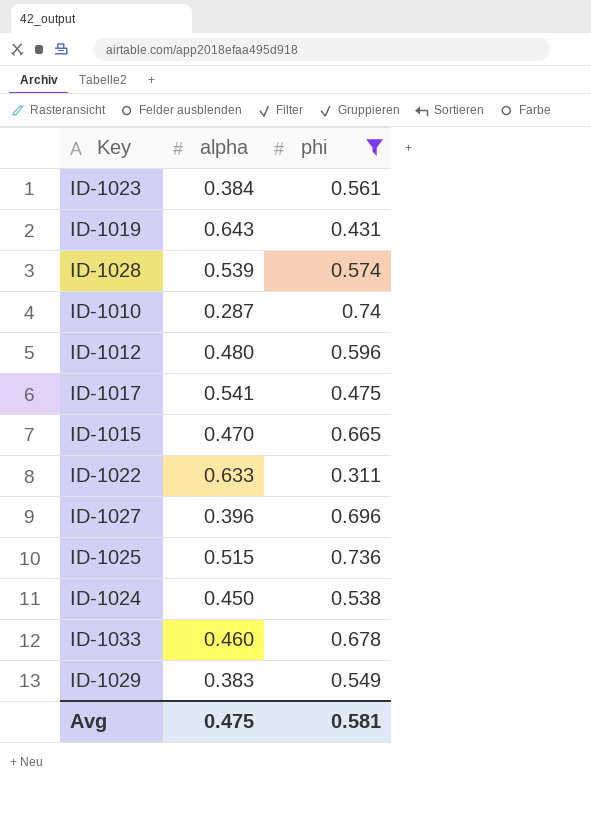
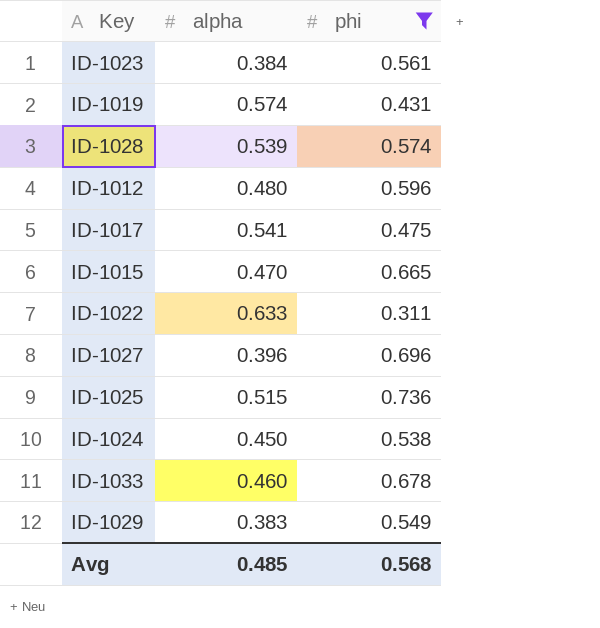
row ID-1010: 0.287 | 0.74 -> none
ID-1019 | alpha: 0.643 -> 0.574
Avg | alpha: 0.475 -> 0.485
Avg | phi: 0.581 -> 0.568

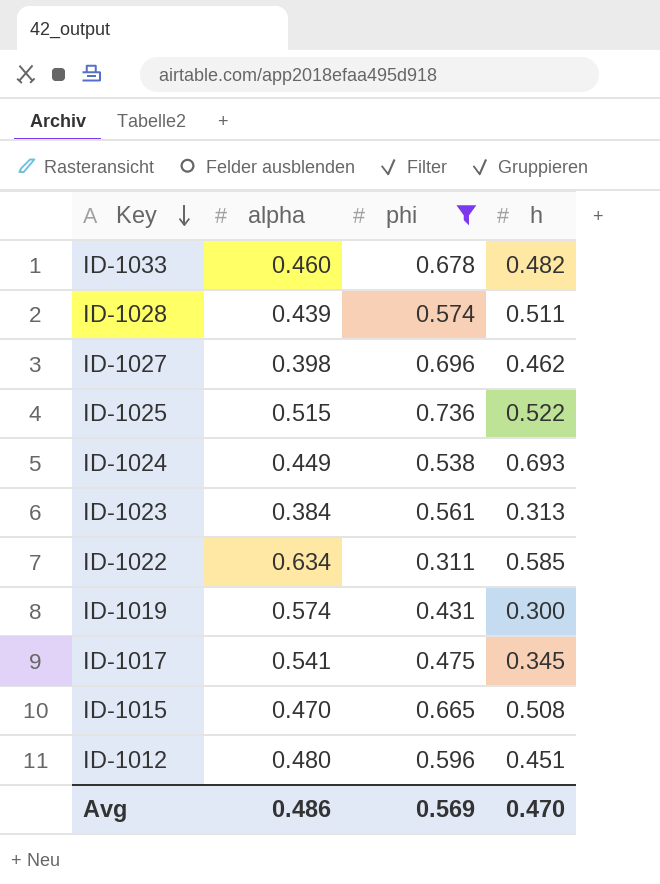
row order: none -> Key descending
column h | position: none -> 4
row ID-1029: 0.383 | 0.549 -> none
ID-1028 | alpha: 0.539 -> 0.439
ID-1027 | alpha: 0.396 -> 0.398
ID-1024 | alpha: 0.450 -> 0.449
ID-1022 | alpha: 0.633 -> 0.634
Avg | alpha: 0.485 -> 0.486
Avg | phi: 0.568 -> 0.569

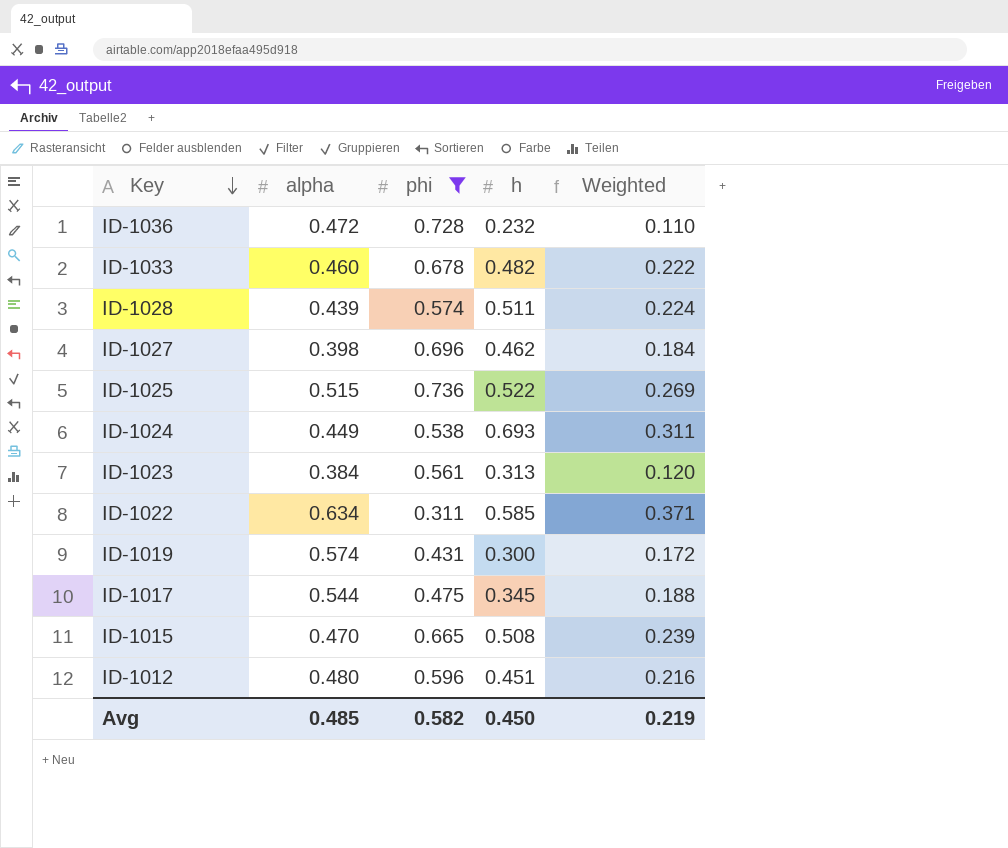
column Weighted | formula: none -> [alpha] * [h]
row ID-1036: none -> 0.472 | 0.728 | 0.232 | 0.110
ID-1017 | alpha: 0.541 -> 0.544
Avg | alpha: 0.486 -> 0.485
Avg | phi: 0.569 -> 0.582
Avg | h: 0.470 -> 0.450

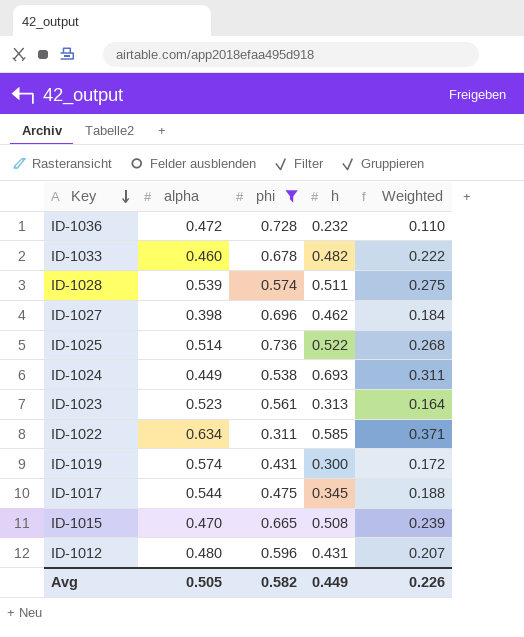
ID-1028 | alpha: 0.439 -> 0.539
ID-1028 | Weighted: 0.224 -> 0.275
ID-1025 | alpha: 0.515 -> 0.514
ID-1025 | Weighted: 0.269 -> 0.268
ID-1023 | alpha: 0.384 -> 0.523
ID-1023 | Weighted: 0.120 -> 0.164
ID-1012 | h: 0.451 -> 0.431
ID-1012 | Weighted: 0.216 -> 0.207
Avg | alpha: 0.485 -> 0.505
Avg | h: 0.450 -> 0.449
Avg | Weighted: 0.219 -> 0.226

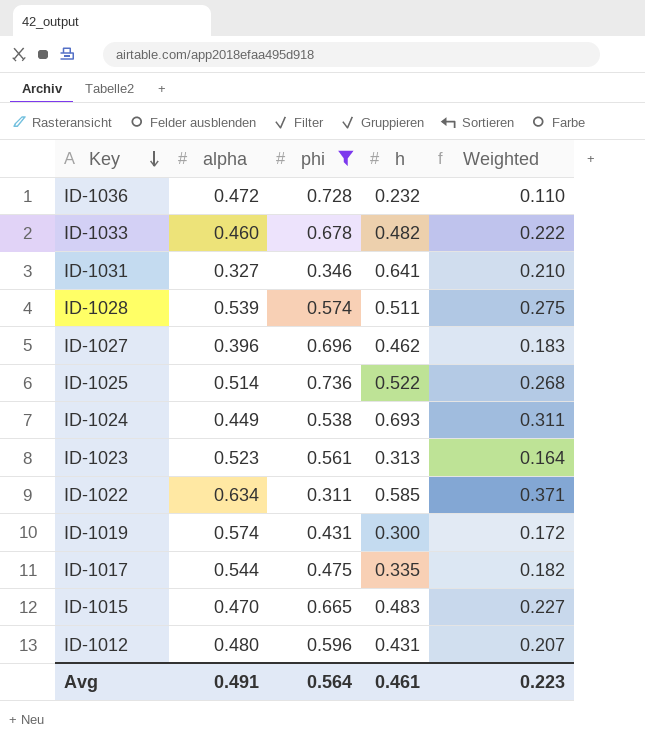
row ID-1031: none -> 0.327 | 0.346 | 0.641 | 0.210
ID-1027 | alpha: 0.398 -> 0.396
ID-1027 | Weighted: 0.184 -> 0.183
ID-1017 | h: 0.345 -> 0.335
ID-1017 | Weighted: 0.188 -> 0.182
ID-1015 | h: 0.508 -> 0.483
ID-1015 | Weighted: 0.239 -> 0.227
Avg | alpha: 0.505 -> 0.491
Avg | phi: 0.582 -> 0.564
Avg | h: 0.449 -> 0.461
Avg | Weighted: 0.226 -> 0.223

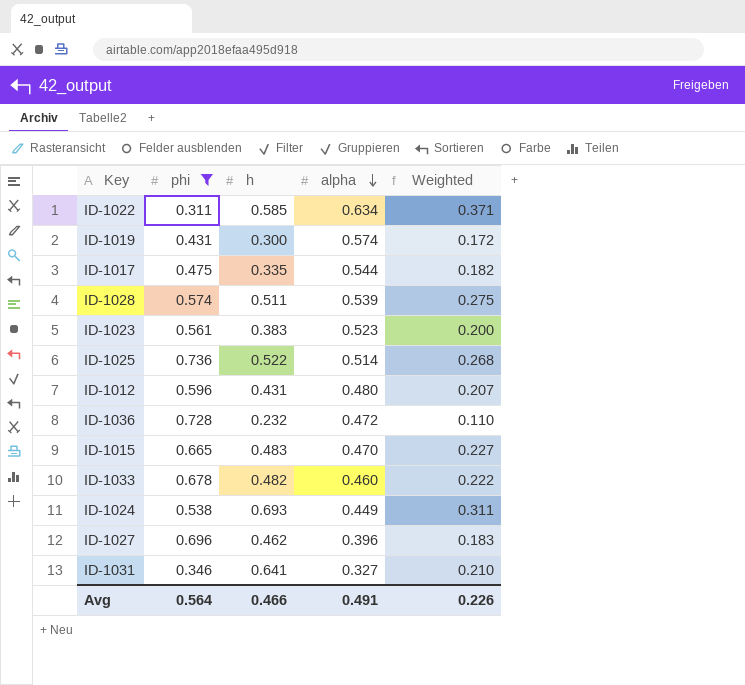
row order: Key descending -> alpha descending
column alpha | position: 2 -> 4
ID-1023 | h: 0.313 -> 0.383
ID-1023 | Weighted: 0.164 -> 0.200
Avg | h: 0.461 -> 0.466
Avg | Weighted: 0.223 -> 0.226

